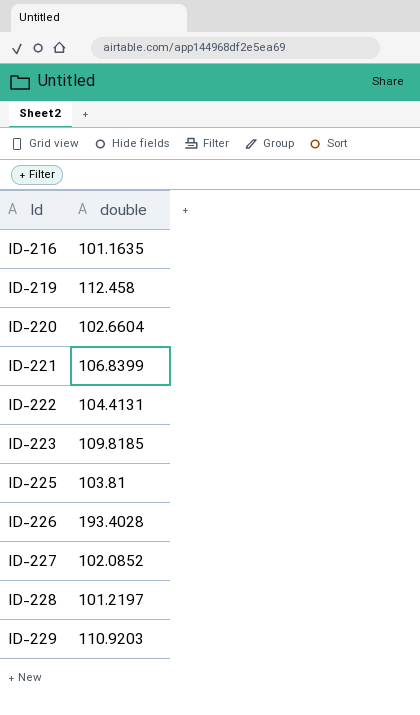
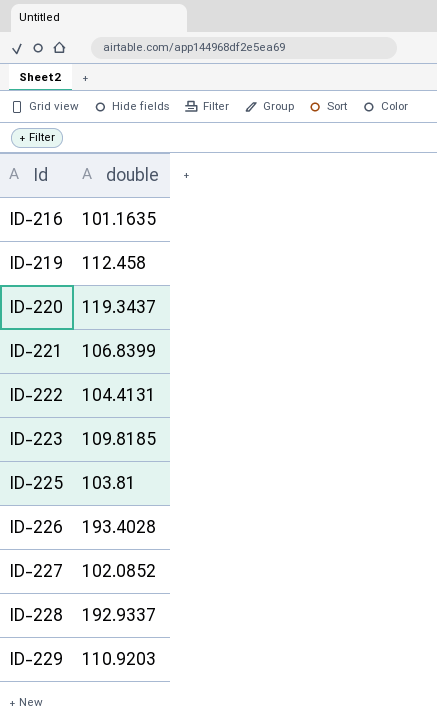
ID-220 | double: 102.6604 -> 119.3437
ID-228 | double: 101.2197 -> 192.9337

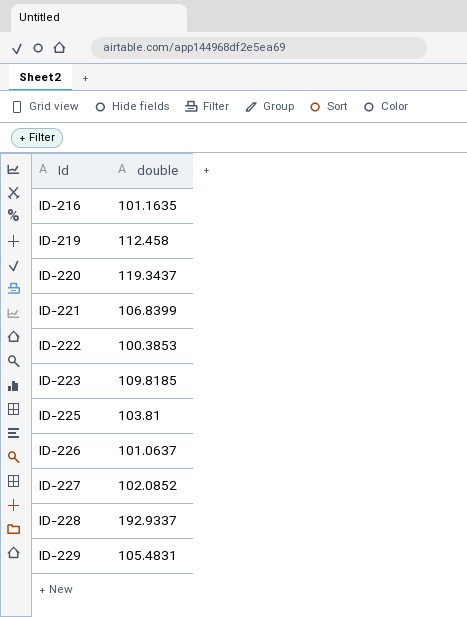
ID-222 | double: 104.4131 -> 100.3853
ID-226 | double: 193.4028 -> 101.0637
ID-229 | double: 110.9203 -> 105.4831

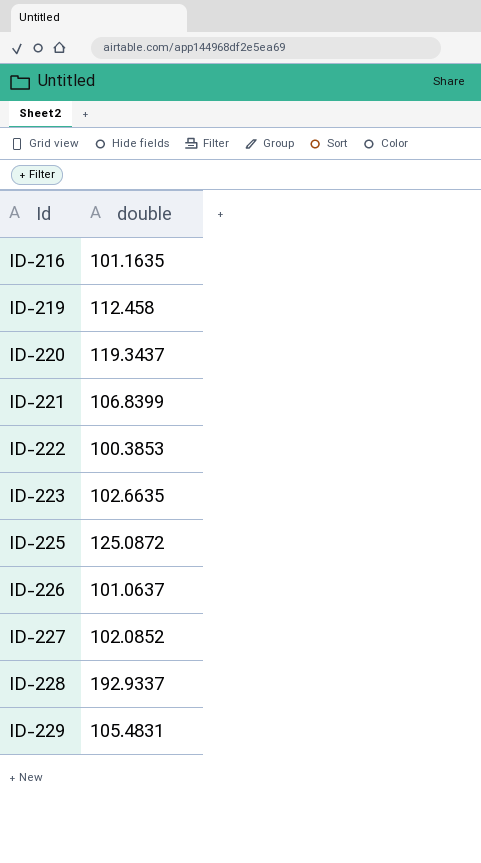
ID-223 | double: 109.8185 -> 102.6635
ID-225 | double: 103.81 -> 125.0872

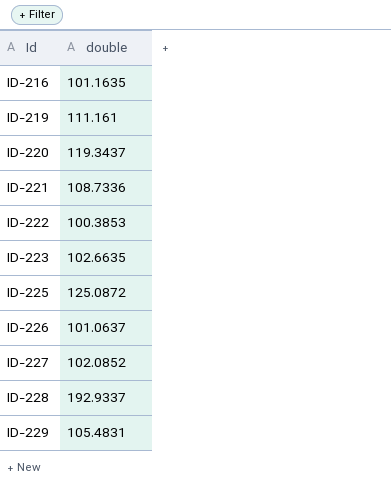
ID-219 | double: 112.458 -> 111.161
ID-221 | double: 106.8399 -> 108.7336

